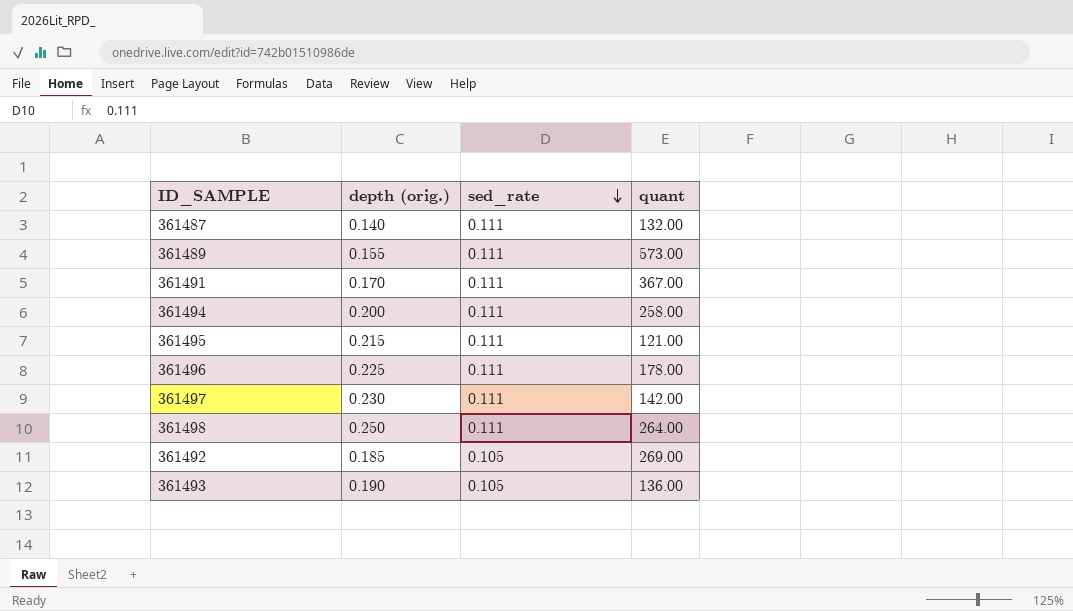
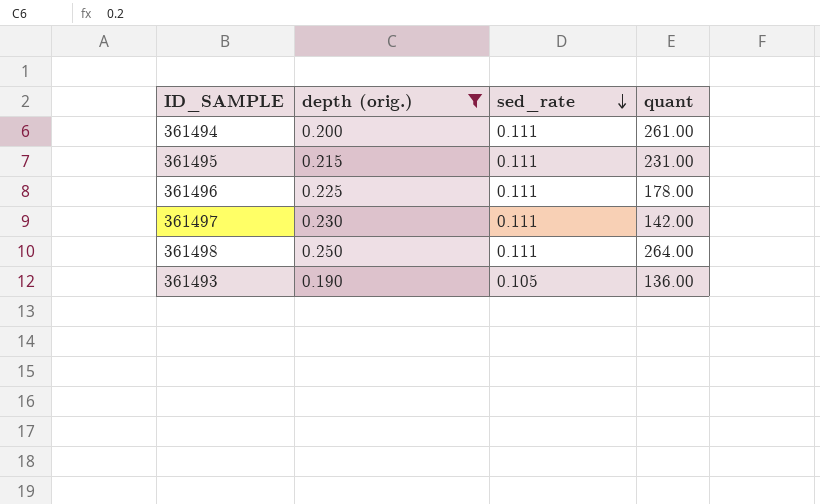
filter: none -> depth (orig.) >= 0.190
361494 | quant: 258.00 -> 261.00
361495 | quant: 121.00 -> 231.00

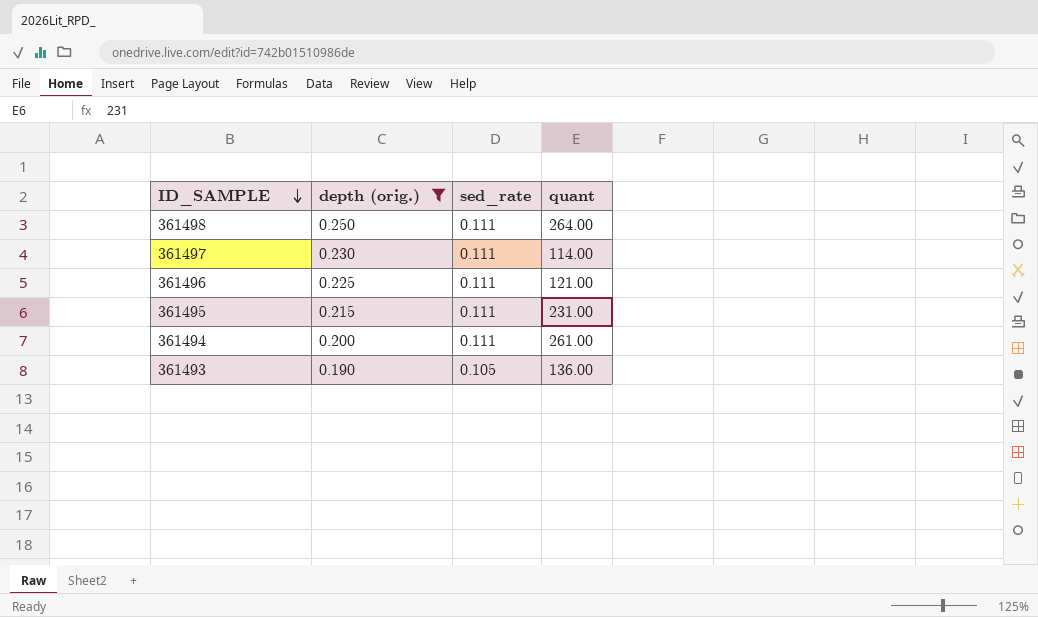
row order: sed_rate descending -> ID_SAMPLE descending
361497 | quant: 142.00 -> 114.00
361496 | quant: 178.00 -> 121.00

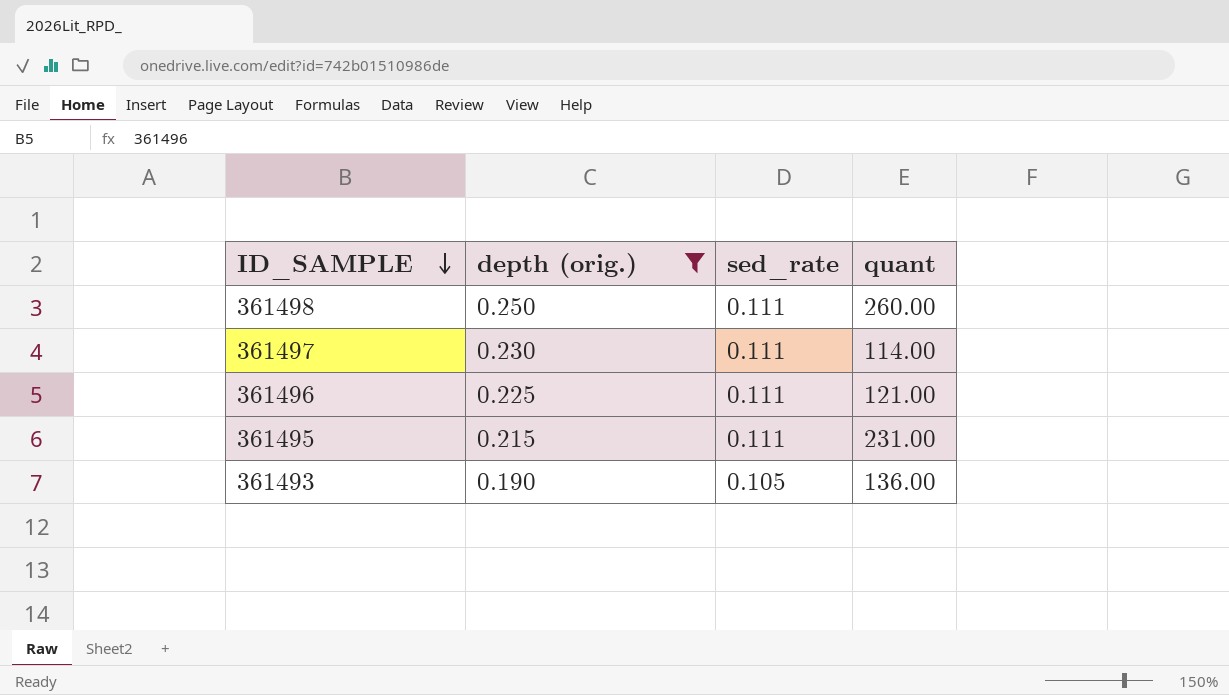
row 361494: 0.200 | 0.111 | 261.00 -> none
361498 | quant: 264.00 -> 260.00

